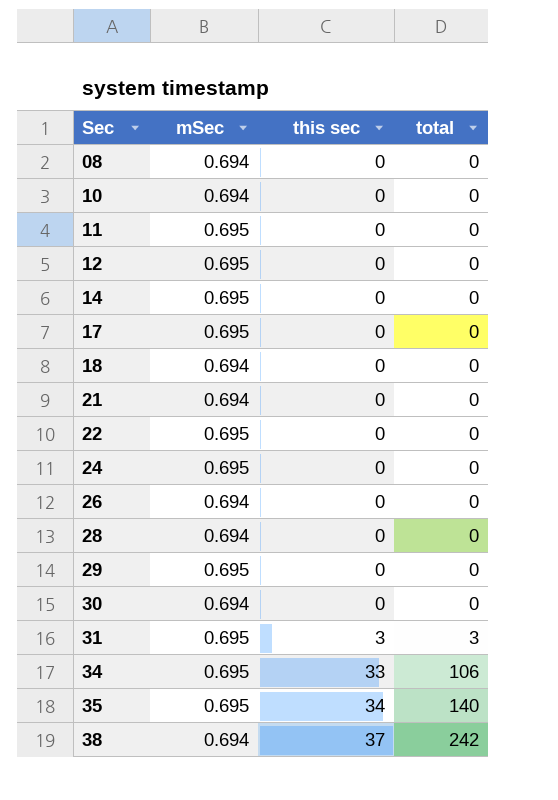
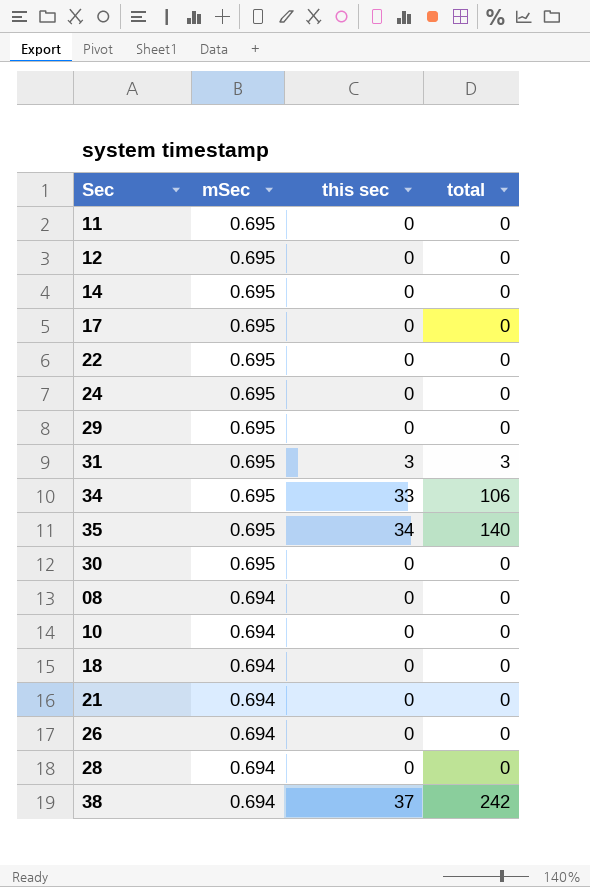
row order: Sec ascending -> mSec descending
30 | mSec: 0.694 -> 0.695

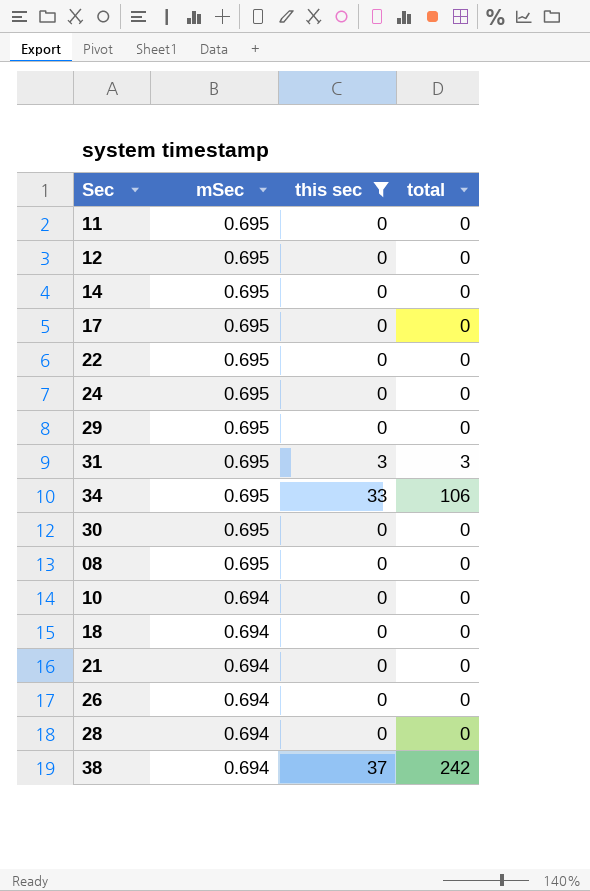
filter: none -> this sec != 34
08 | mSec: 0.694 -> 0.695

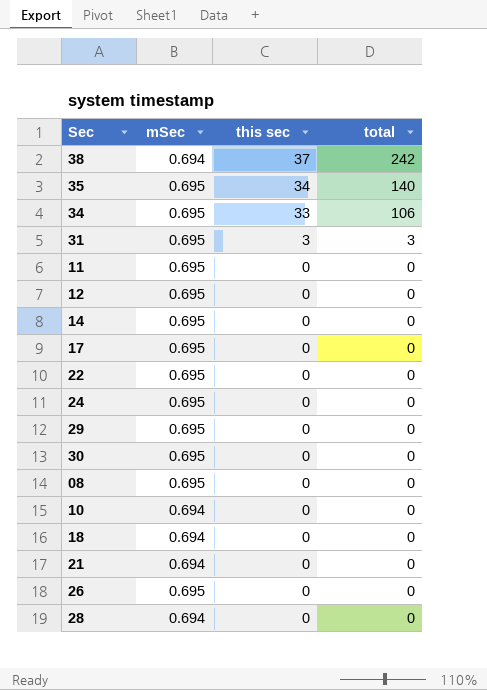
filter: this sec != 34 -> none
row order: mSec descending -> this sec descending
26 | mSec: 0.694 -> 0.695

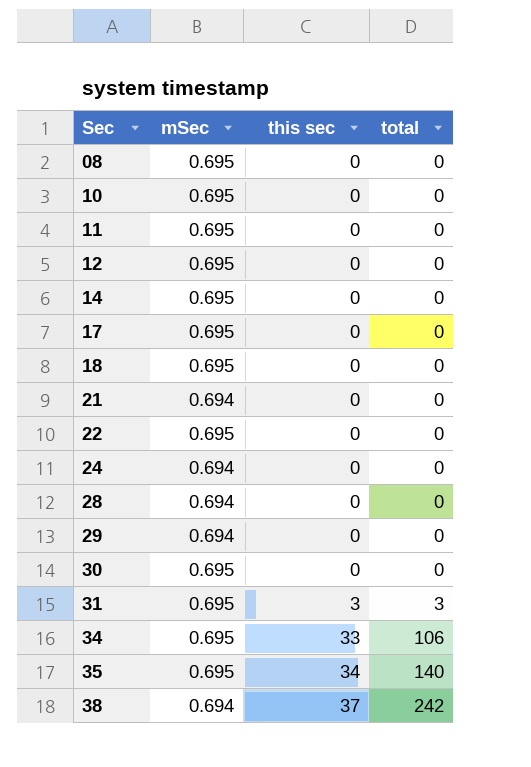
row order: this sec descending -> Sec ascending
row 26: 0.695 | 0 | 0 -> none
10 | mSec: 0.694 -> 0.695
18 | mSec: 0.694 -> 0.695
24 | mSec: 0.695 -> 0.694
29 | mSec: 0.695 -> 0.694

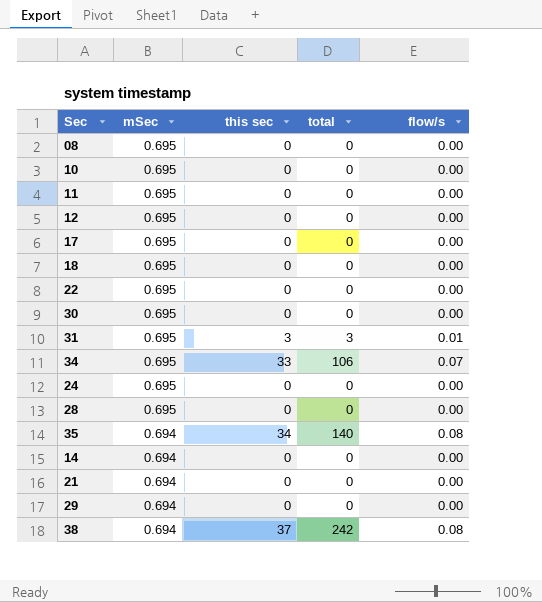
row order: Sec ascending -> mSec descending
column flow/s | position: none -> 5
24 | mSec: 0.694 -> 0.695
28 | mSec: 0.694 -> 0.695
35 | mSec: 0.695 -> 0.694
14 | mSec: 0.695 -> 0.694

